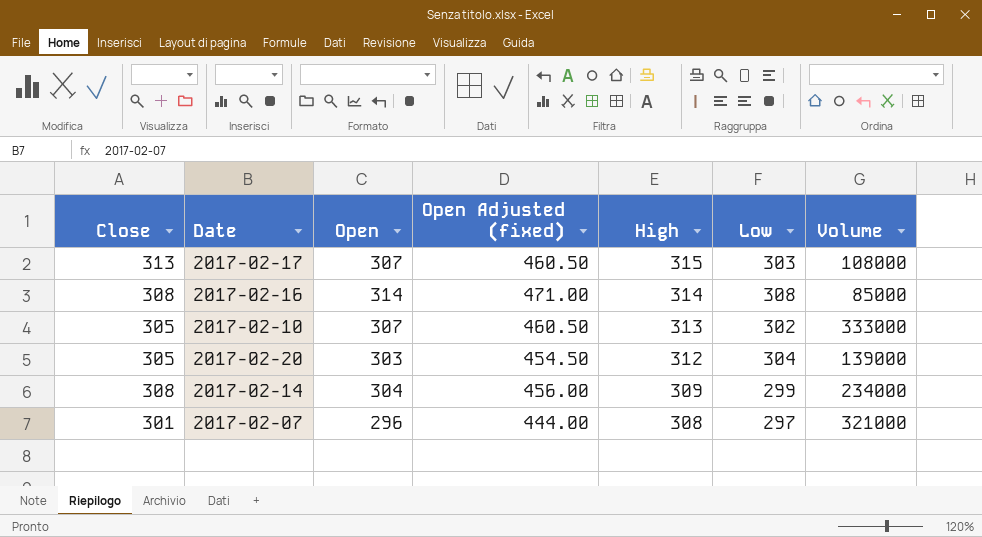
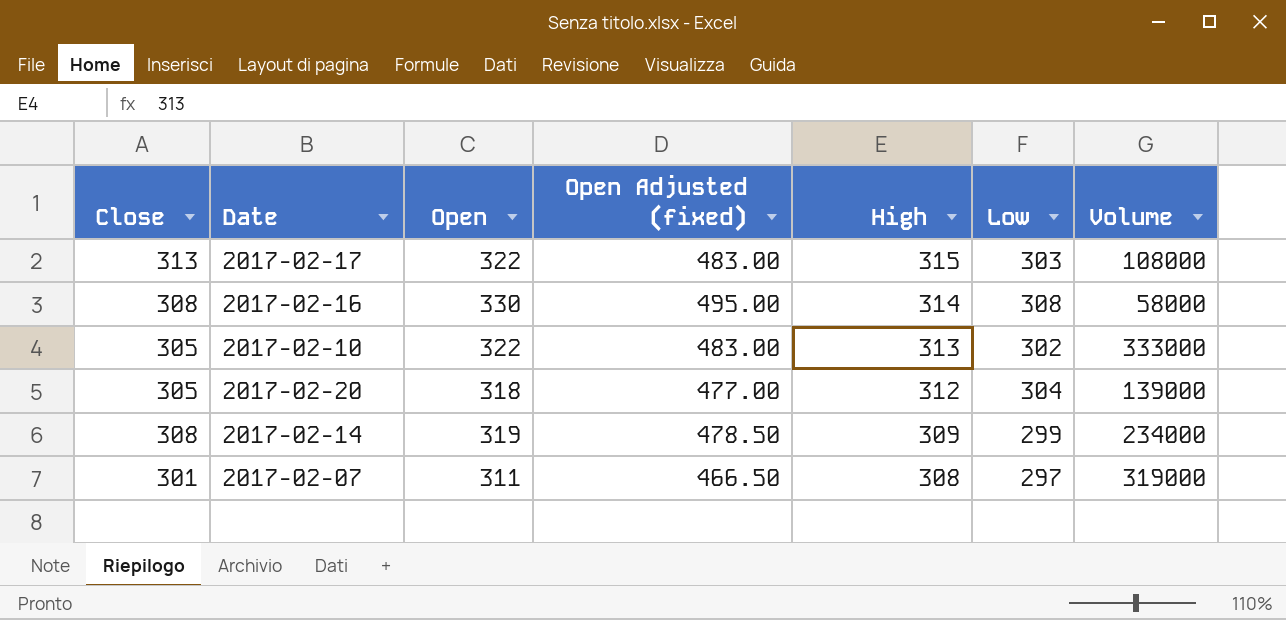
2017-02-17 | Open: 307 -> 322
2017-02-17 | Open Adjusted (fixed): 460.50 -> 483.00
2017-02-16 | Open: 314 -> 330
2017-02-16 | Open Adjusted (fixed): 471.00 -> 495.00
2017-02-16 | Volume: 85000 -> 58000
2017-02-10 | Open: 307 -> 322
2017-02-10 | Open Adjusted (fixed): 460.50 -> 483.00
2017-02-20 | Open: 303 -> 318
2017-02-20 | Open Adjusted (fixed): 454.50 -> 477.00
2017-02-14 | Open: 304 -> 319
2017-02-14 | Open Adjusted (fixed): 456.00 -> 478.50
2017-02-07 | Open: 296 -> 311
2017-02-07 | Open Adjusted (fixed): 444.00 -> 466.50
2017-02-07 | Volume: 321000 -> 319000

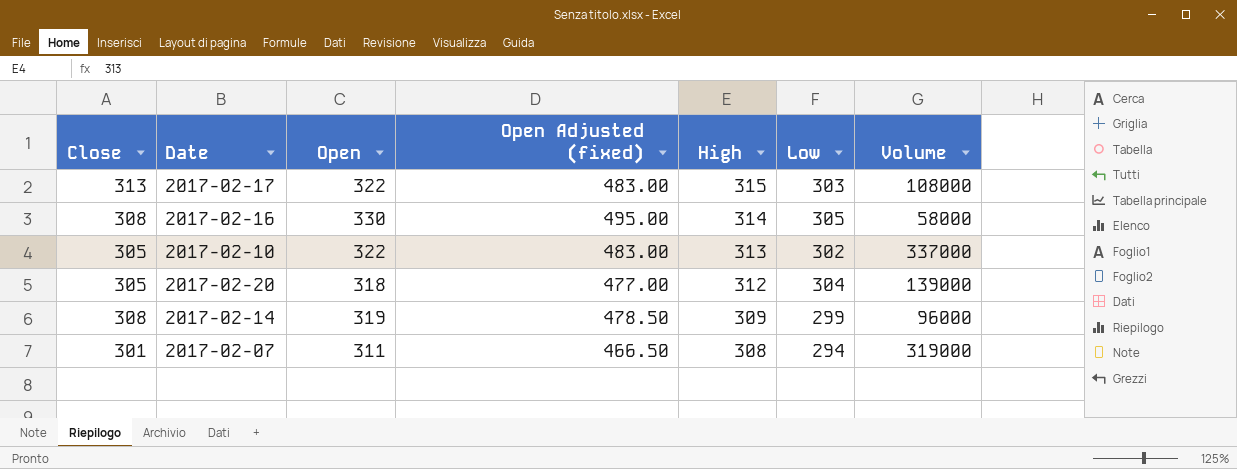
2017-02-16 | Low: 308 -> 305
2017-02-10 | Volume: 333000 -> 337000
2017-02-14 | Volume: 234000 -> 96000
2017-02-07 | Low: 297 -> 294

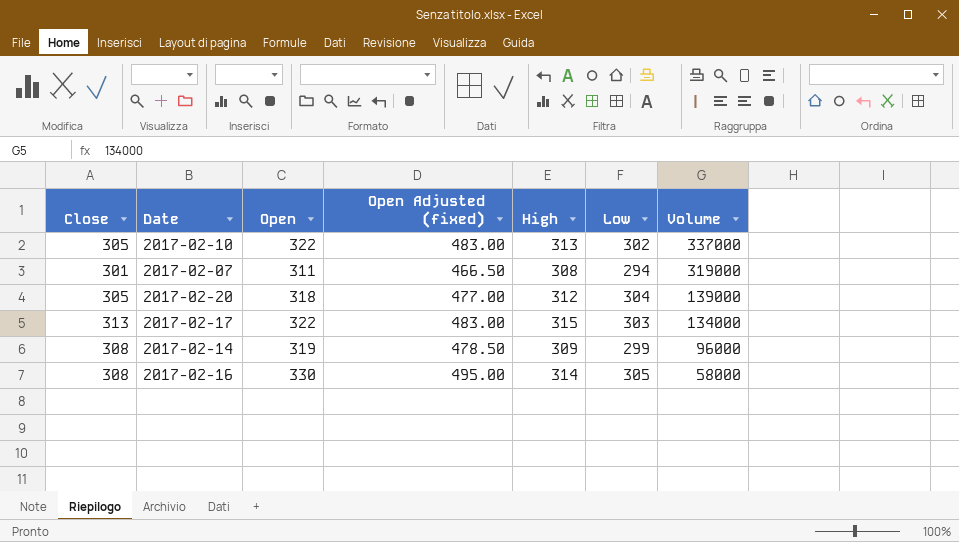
row order: High descending -> Volume descending
2017-02-17 | Volume: 108000 -> 134000

